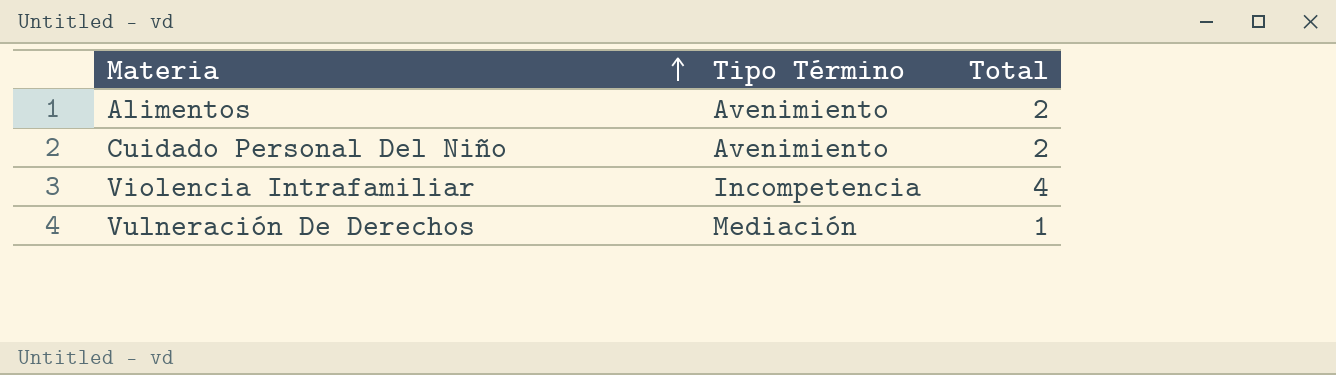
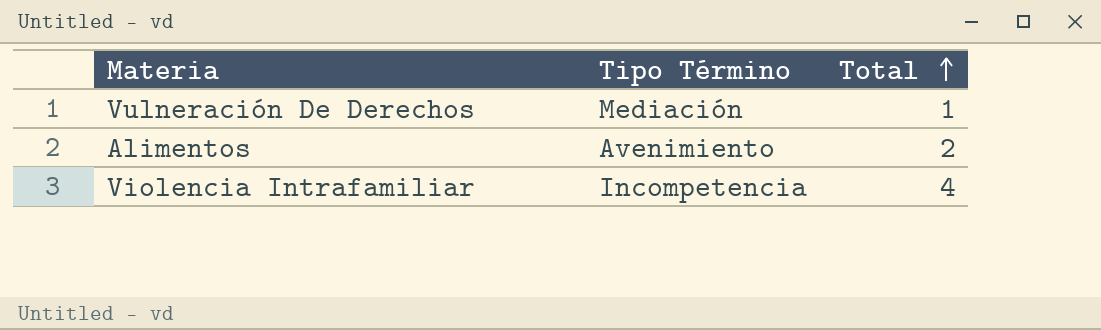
row order: Materia ascending -> Total ascending
row Cuidado Personal Del Niño: Avenimiento | 2 -> none

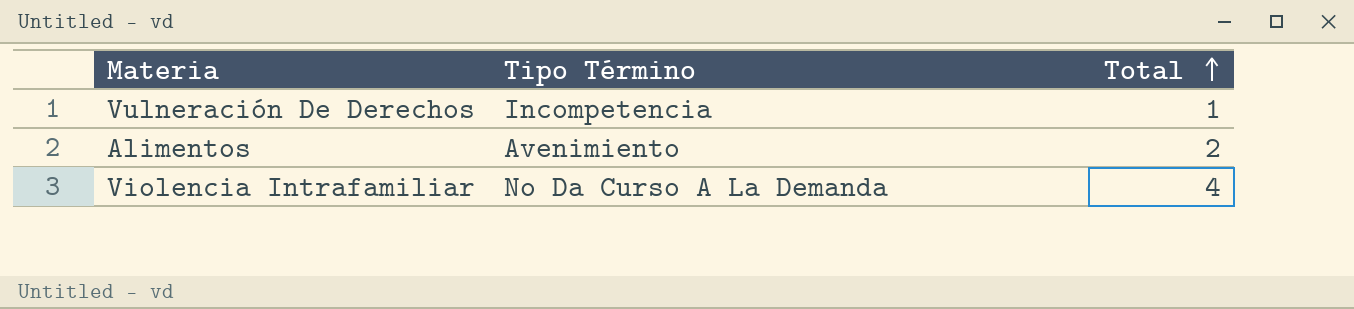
Vulneración De Derechos | Tipo Término: Mediación -> Incompetencia
Violencia Intrafamiliar | Tipo Término: Incompetencia -> No Da Curso A La Demanda

